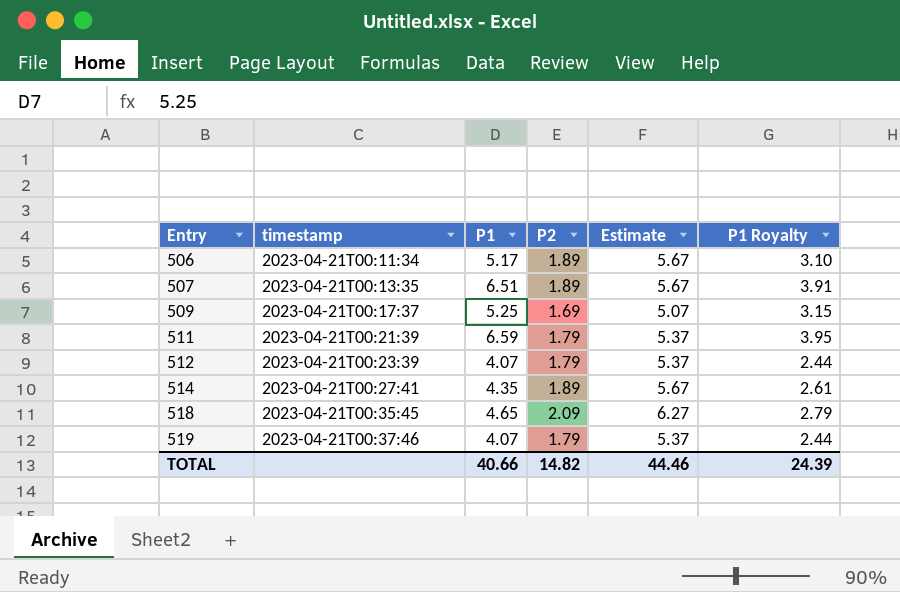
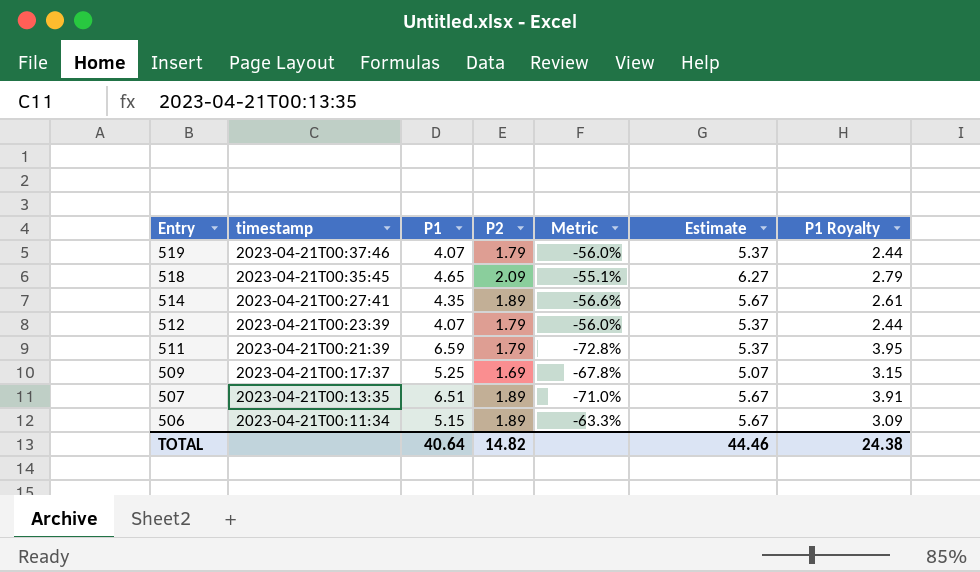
row order: Entry ascending -> Entry descending
column Metric | formula: none -> ([P2] - [P1]) / [P1]
506 | P1: 5.17 -> 5.15
506 | P1 Royalty: 3.10 -> 3.09
TOTAL | P1: 40.66 -> 40.64
TOTAL | P1 Royalty: 24.39 -> 24.38

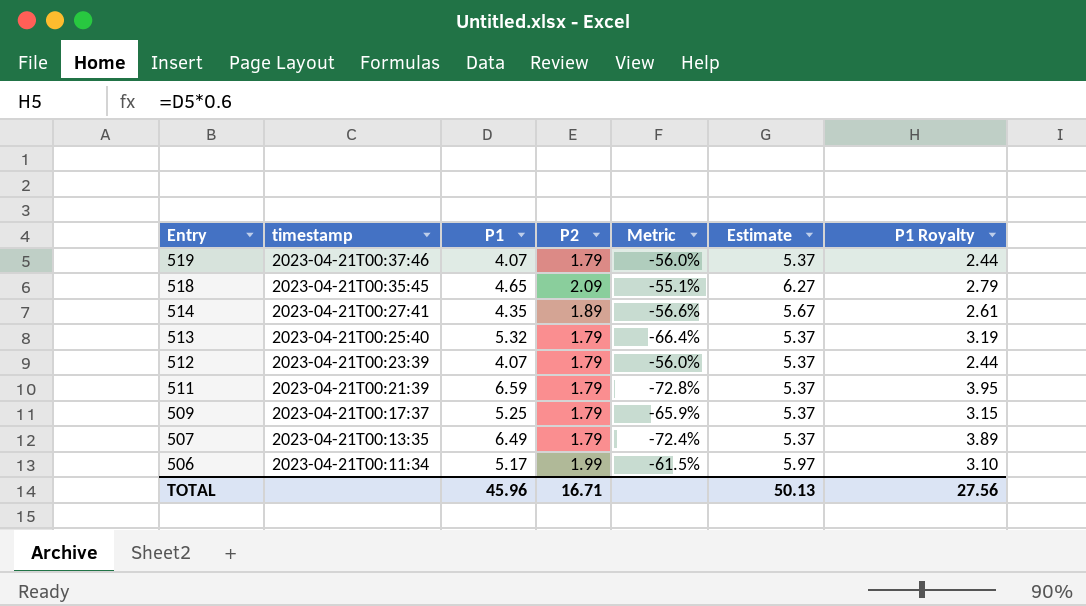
row 513: none -> 2023-04-21T00:25:40 | 5.32 | 1.79 | -66.4% | 5.37 | 3.19
509 | P2: 1.69 -> 1.79
509 | Metric: -67.8% -> -65.9%
509 | Estimate: 5.07 -> 5.37
507 | P1: 6.51 -> 6.49
507 | P2: 1.89 -> 1.79
507 | Metric: -71.0% -> -72.4%
507 | Estimate: 5.67 -> 5.37
507 | P1 Royalty: 3.91 -> 3.89
506 | P1: 5.15 -> 5.17
506 | P2: 1.89 -> 1.99
506 | Metric: -63.3% -> -61.5%
506 | Estimate: 5.67 -> 5.97
506 | P1 Royalty: 3.09 -> 3.10
TOTAL | P1: 40.64 -> 45.96
TOTAL | P2: 14.82 -> 16.71
TOTAL | Estimate: 44.46 -> 50.13
TOTAL | P1 Royalty: 24.38 -> 27.56

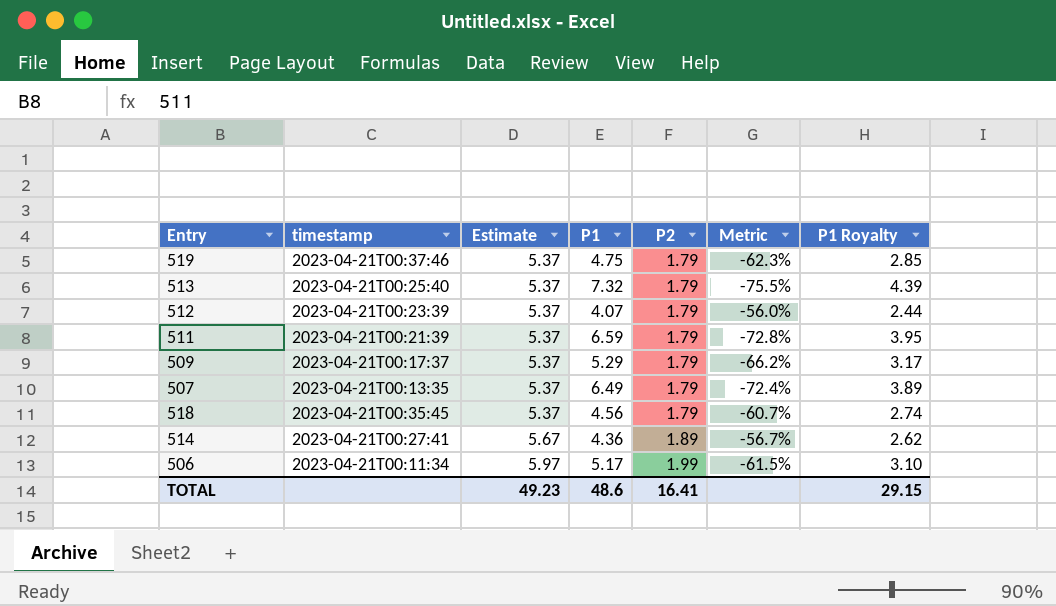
row order: Entry descending -> Estimate ascending
column Estimate | position: 6 -> 3
519 | P1: 4.07 -> 4.75
519 | Metric: -56.0% -> -62.3%
519 | P1 Royalty: 2.44 -> 2.85
513 | P1: 5.32 -> 7.32
513 | Metric: -66.4% -> -75.5%
513 | P1 Royalty: 3.19 -> 4.39
509 | P1: 5.25 -> 5.29
509 | Metric: -65.9% -> -66.2%
509 | P1 Royalty: 3.15 -> 3.17
518 | Estimate: 6.27 -> 5.37
518 | P1: 4.65 -> 4.56
518 | P2: 2.09 -> 1.79
518 | Metric: -55.1% -> -60.7%
518 | P1 Royalty: 2.79 -> 2.74
514 | P1: 4.35 -> 4.36
514 | Metric: -56.6% -> -56.7%
514 | P1 Royalty: 2.61 -> 2.62
TOTAL | Estimate: 50.13 -> 49.23
TOTAL | P1: 45.96 -> 48.6
TOTAL | P2: 16.71 -> 16.41
TOTAL | P1 Royalty: 27.56 -> 29.15

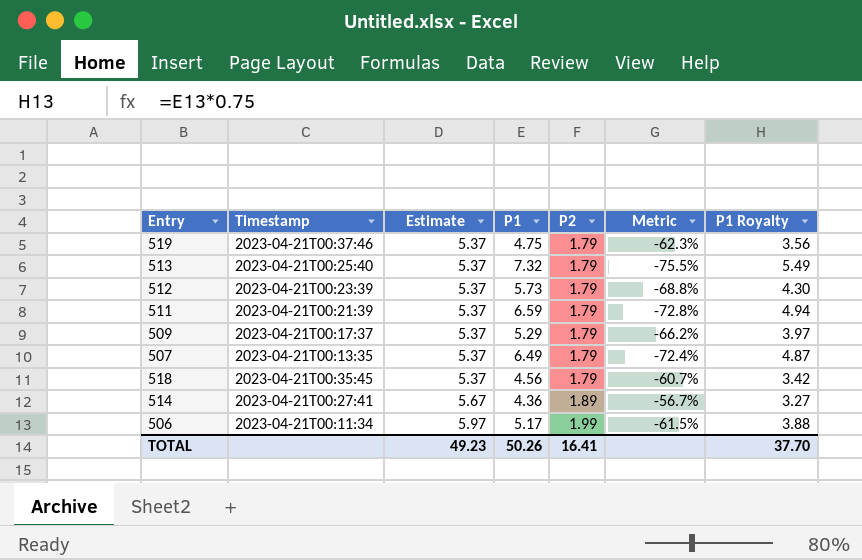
column name: timestamp -> Timestamp
column P1 Royalty | formula: [P1] * 0.6 -> [P1] * 0.75
512 | P1: 4.07 -> 5.73
512 | Metric: -56.0% -> -68.8%
TOTAL | P1: 48.6 -> 50.26
TOTAL | P1 Royalty: 29.15 -> 37.70

